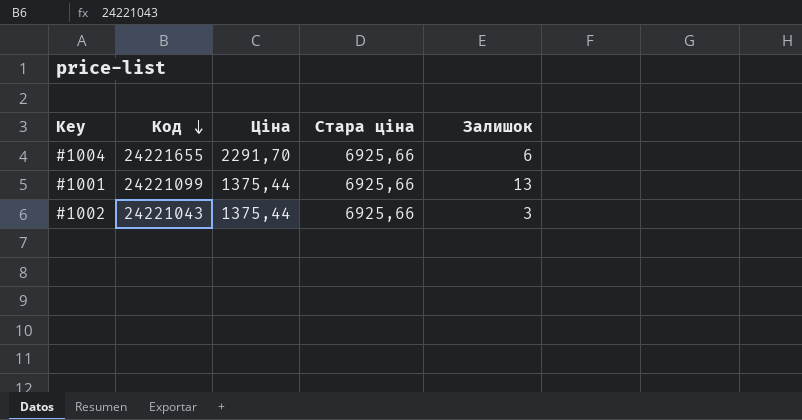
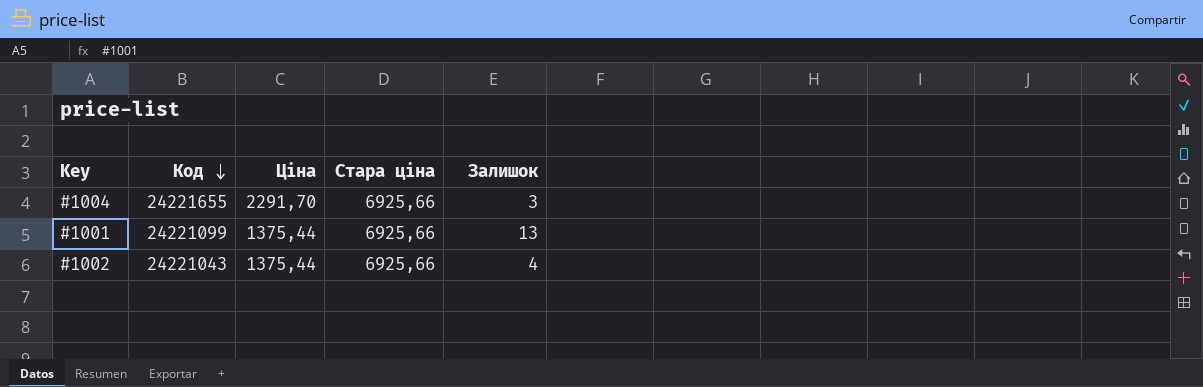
#1004 | Залишок: 6 -> 3
#1002 | Залишок: 3 -> 4

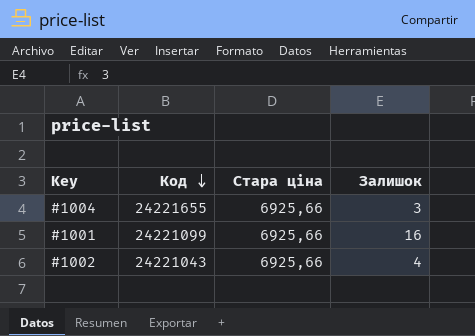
column Ціна | position: 3 -> none
#1001 | Залишок: 13 -> 16

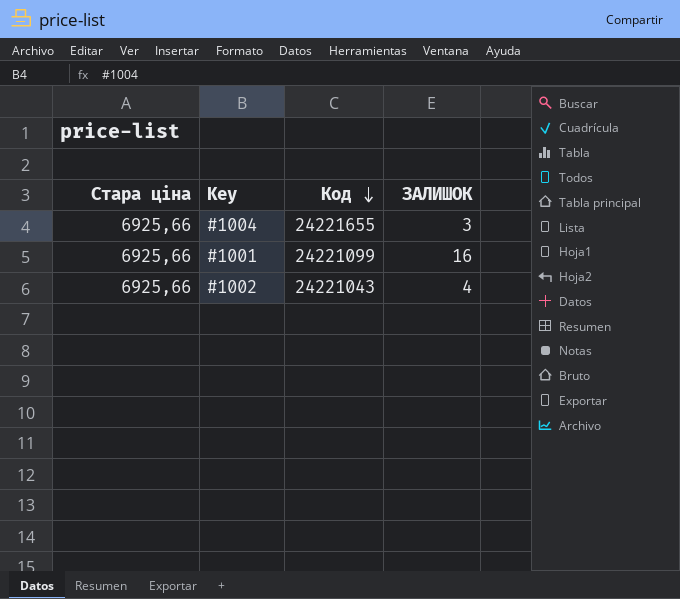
column Стара ціна | position: 3 -> 1
column name: Залишок -> ЗАЛИШОК

